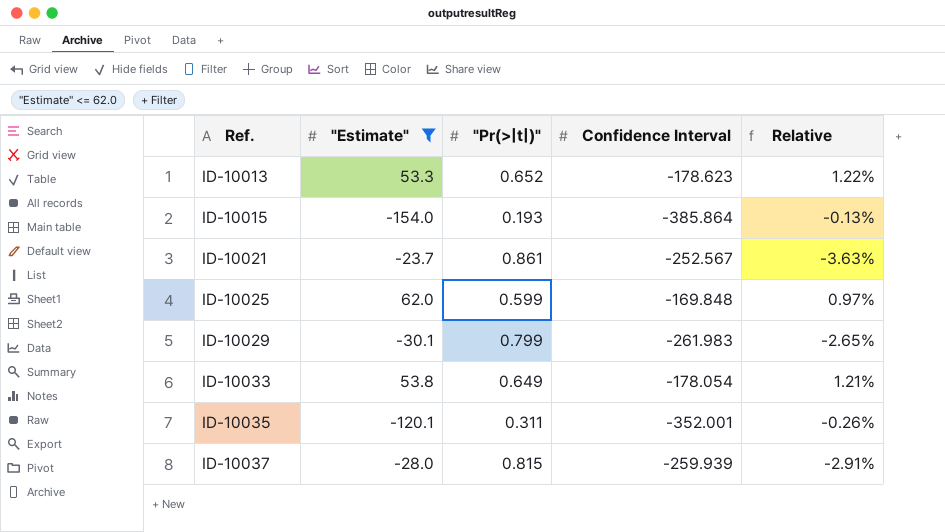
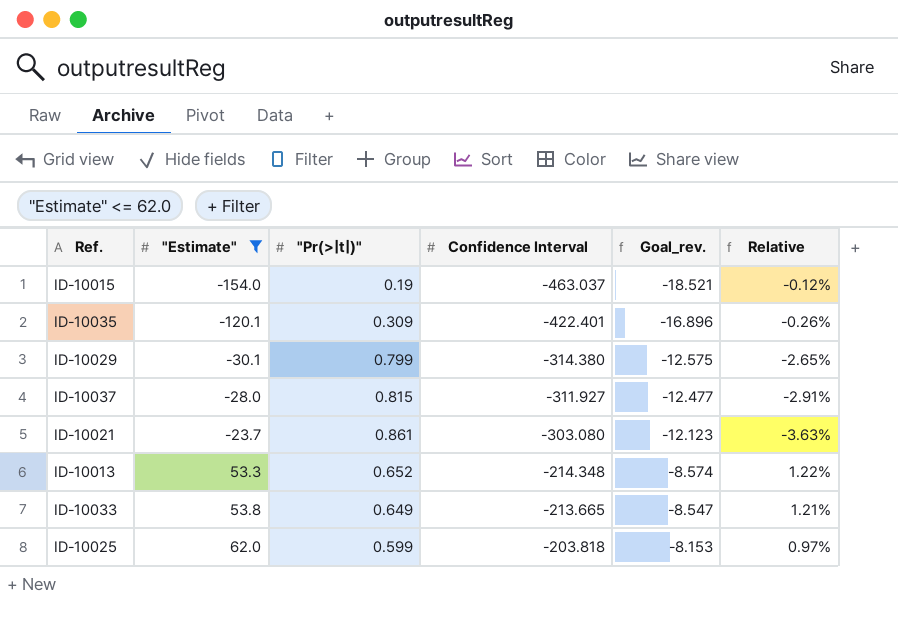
row order: Ref. ascending -> "Estimate" ascending
column Goal_rev. | formula: none -> [Confidence Interval] * 0.04
ID-10015 | "Pr(>|t|)": 0.193 -> 0.19
ID-10015 | Confidence Interval: -385.864 -> -463.037
ID-10015 | Relative: -0.13% -> -0.12%
ID-10035 | "Pr(>|t|)": 0.311 -> 0.309
ID-10035 | Confidence Interval: -352.001 -> -422.401
ID-10029 | Confidence Interval: -261.983 -> -314.380
ID-10037 | Confidence Interval: -259.939 -> -311.927
ID-10021 | Confidence Interval: -252.567 -> -303.080
ID-10013 | Confidence Interval: -178.623 -> -214.348
ID-10033 | Confidence Interval: -178.054 -> -213.665
ID-10025 | Confidence Interval: -169.848 -> -203.818

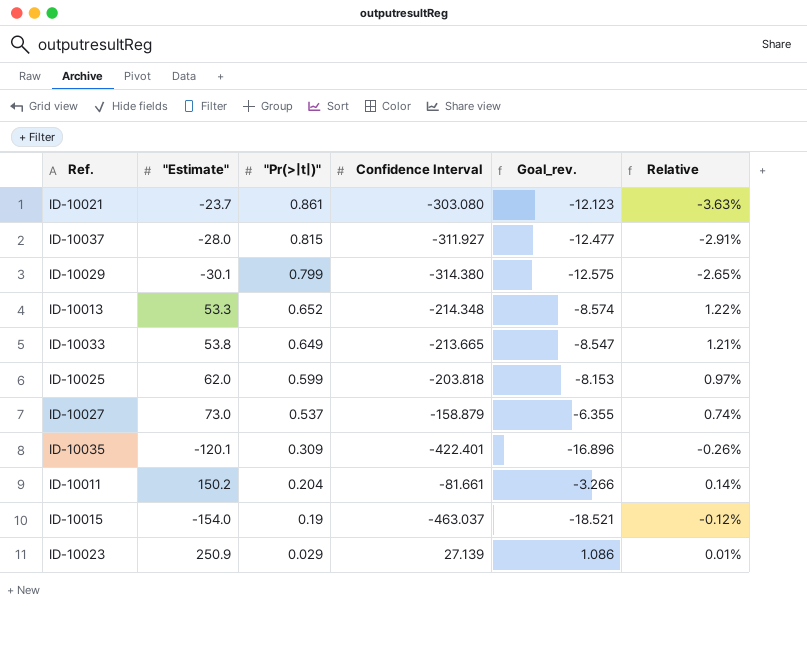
filter: "Estimate" <= 62.0 -> none
row order: "Estimate" ascending -> "Pr(>|t|)" descending

